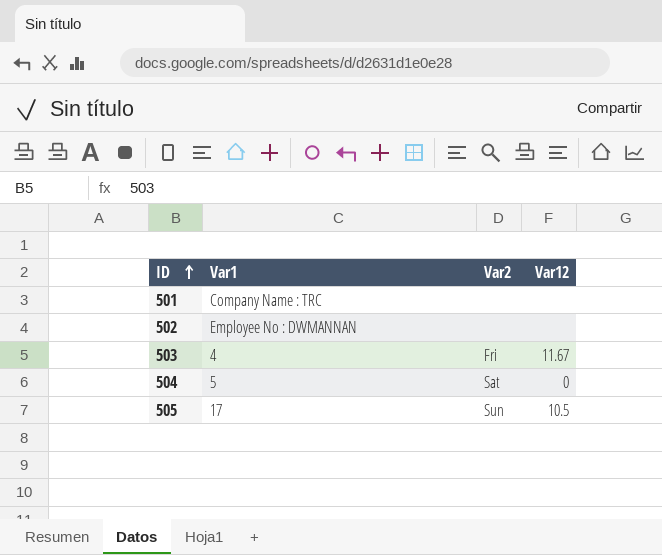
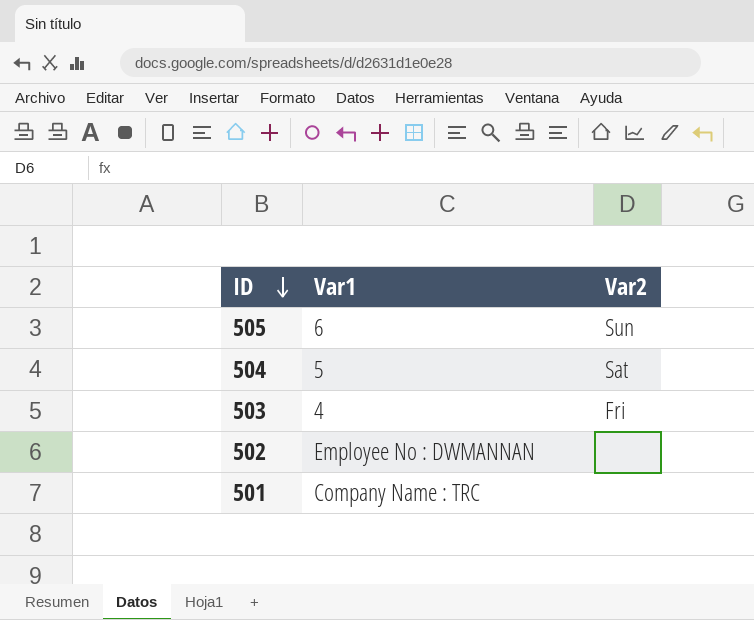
row order: ID ascending -> ID descending
column Var12 | position: 4 -> none
505 | Var1: 17 -> 6

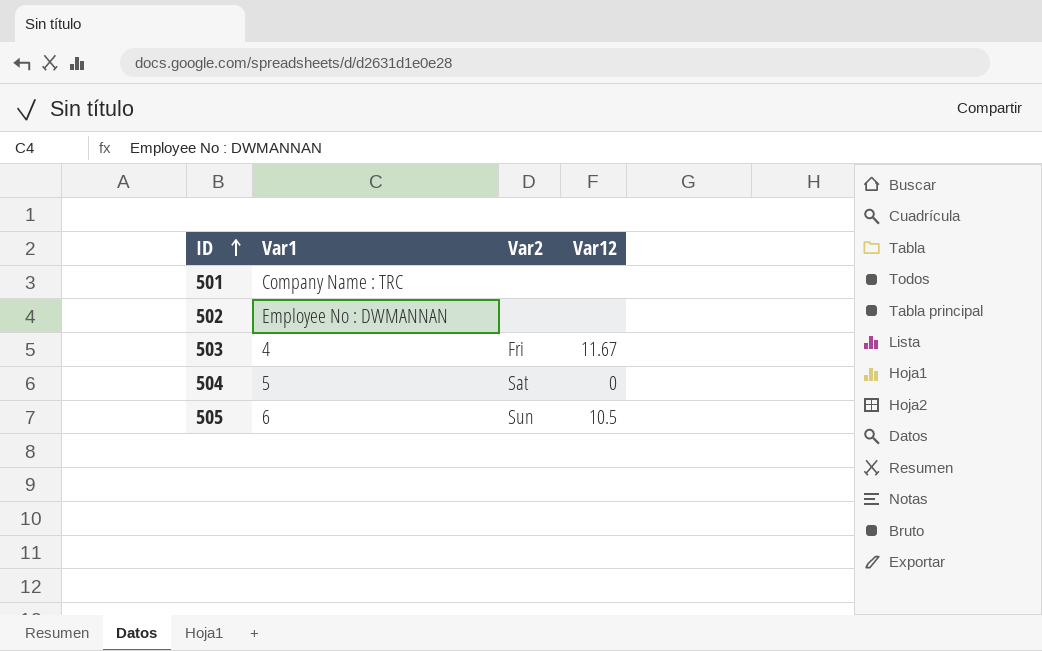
row order: ID descending -> ID ascending
column Var12 | position: none -> 4

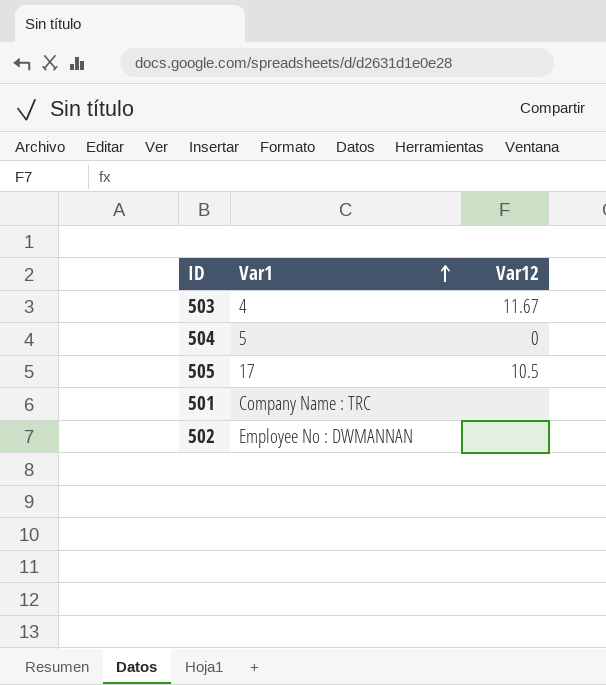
row order: ID ascending -> Var1 ascending
column Var2 | position: 3 -> none
505 | Var1: 6 -> 17

